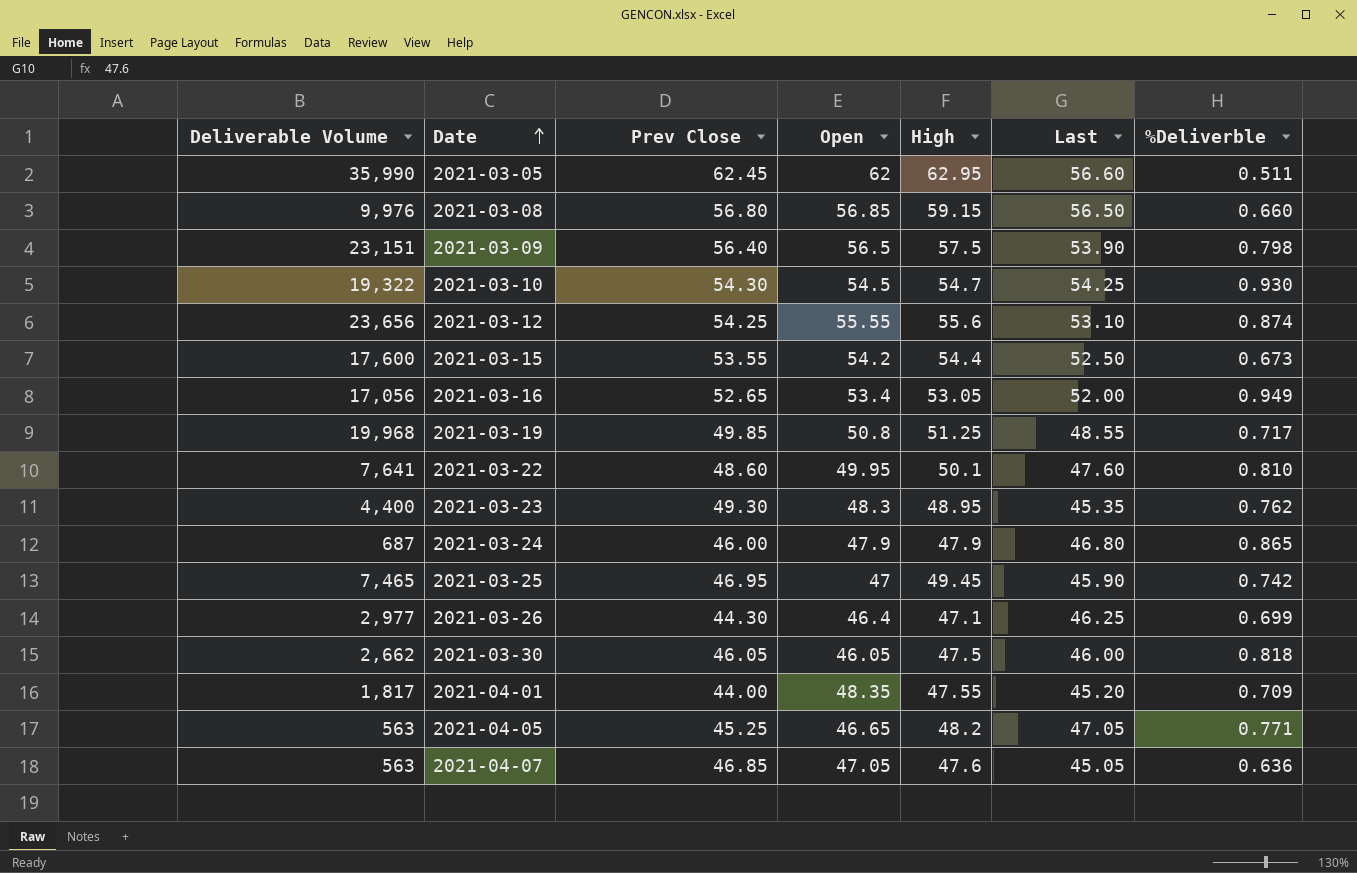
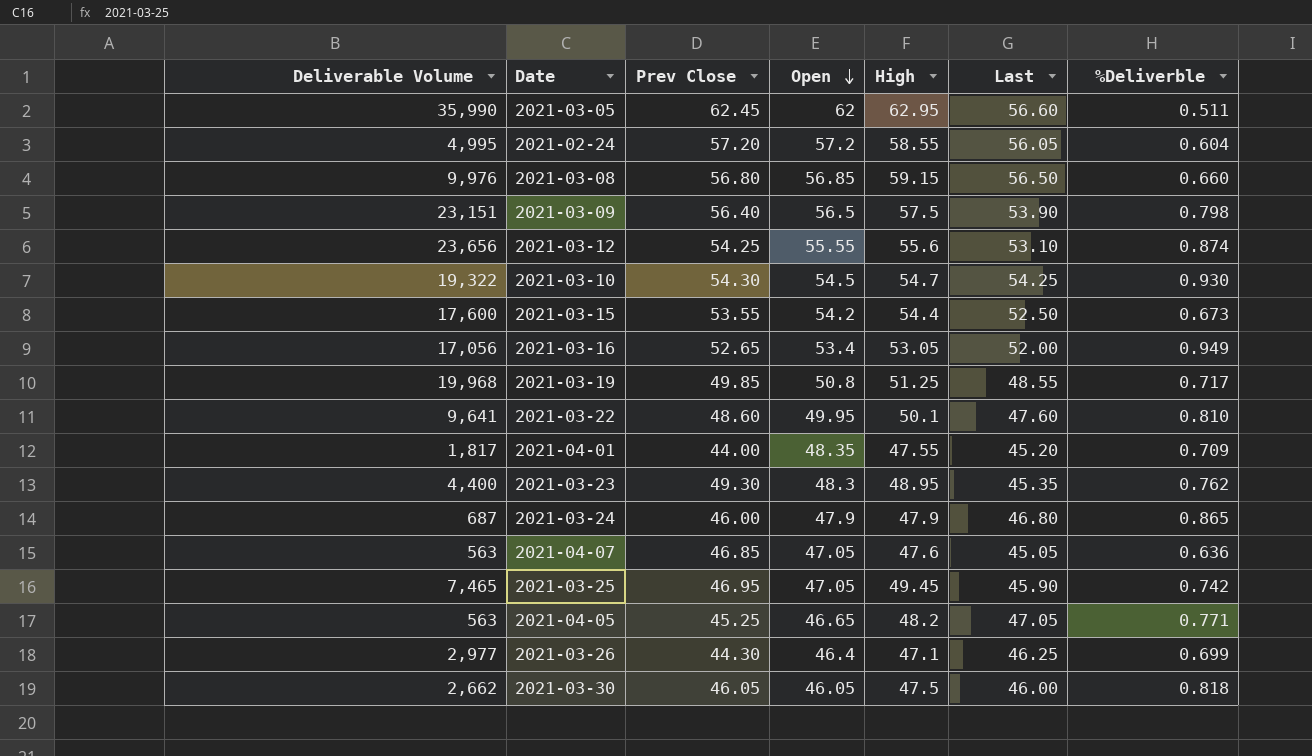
row order: Date ascending -> Open descending
row 2021-02-24: none -> 4,995 | 57.20 | 57.2 | 58.55 | 56.05 | 0.604
2021-03-22 | Deliverable Volume: 7,641 -> 9,641
2021-03-25 | Open: 47 -> 47.05

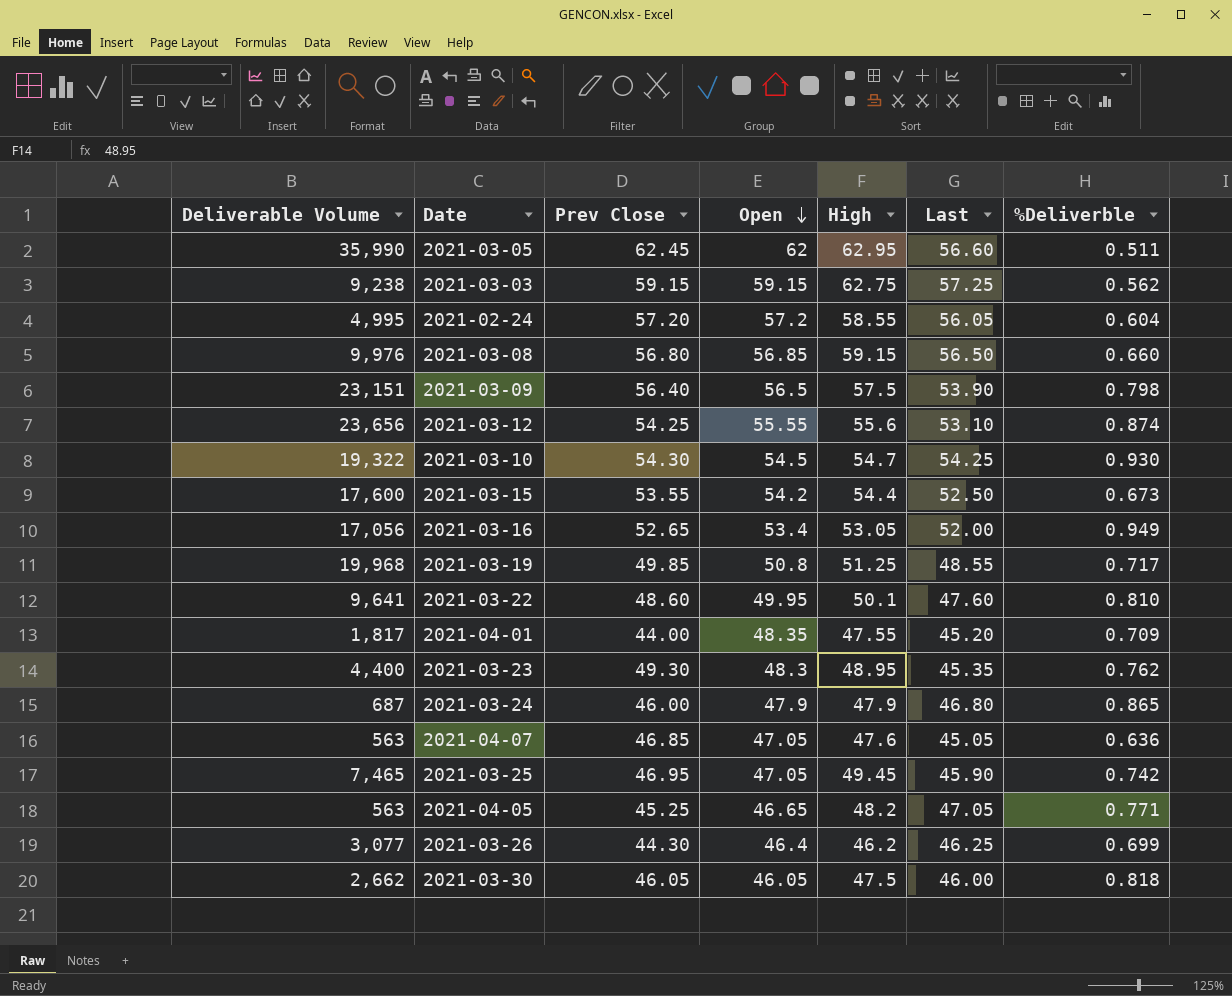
row 2021-03-03: none -> 9,238 | 59.15 | 59.15 | 62.75 | 57.25 | 0.562
2021-03-26 | Deliverable Volume: 2,977 -> 3,077
2021-03-26 | High: 47.1 -> 46.2

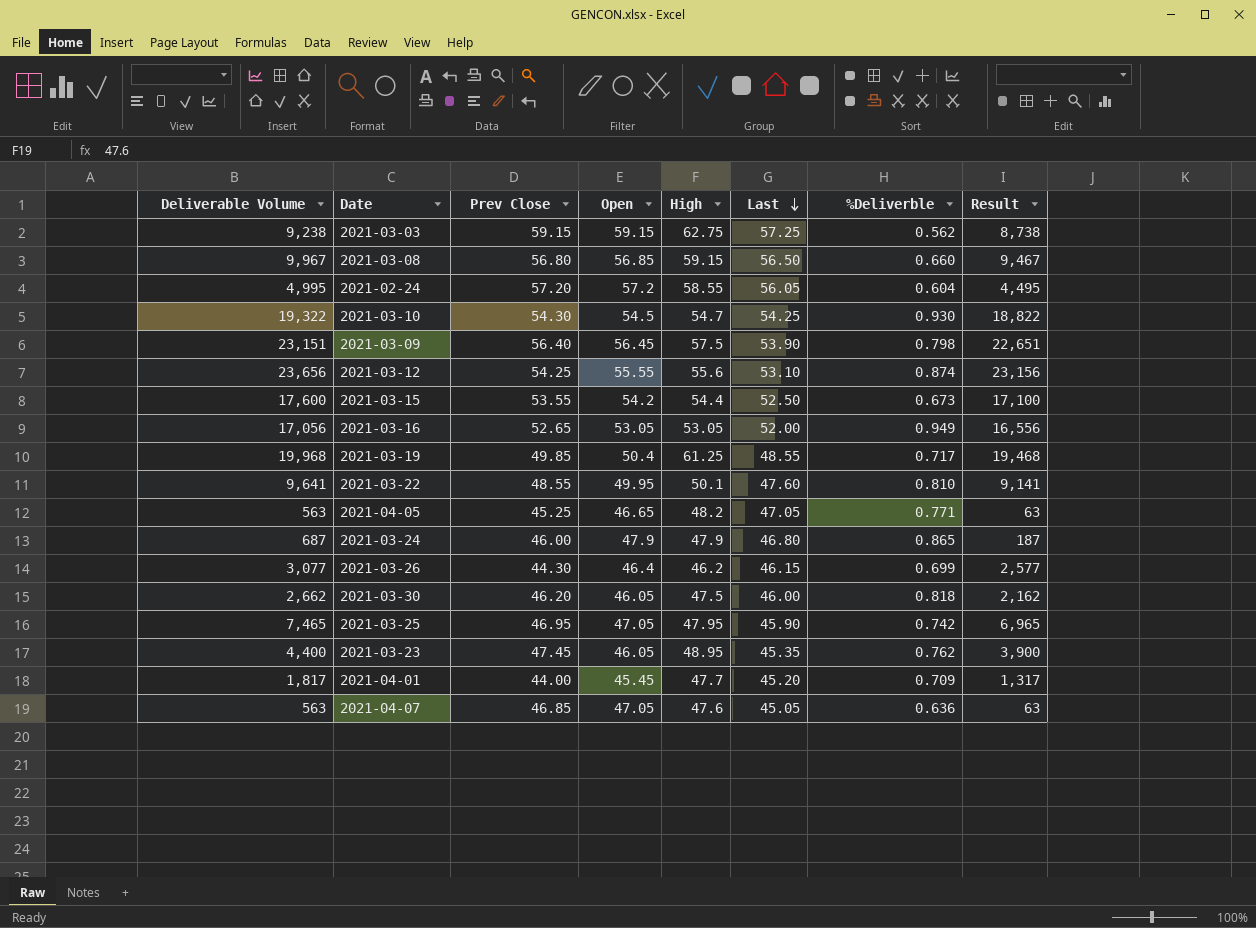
row order: Open descending -> Last descending
column Result | formula: none -> [Deliverable Volume] - 500
row 2021-03-05: 35,990 | 62.45 | 62 | 62.95 | 56.60 | 0.511 -> none
2021-03-08 | Deliverable Volume: 9,976 -> 9,967
2021-03-09 | Open: 56.5 -> 56.45
2021-03-16 | Open: 53.4 -> 53.05
2021-03-19 | Open: 50.8 -> 50.4
2021-03-19 | High: 51.25 -> 61.25
2021-03-22 | Prev Close: 48.60 -> 48.55
2021-03-26 | Last: 46.25 -> 46.15
2021-03-30 | Prev Close: 46.05 -> 46.20
2021-03-25 | High: 49.45 -> 47.95
2021-03-23 | Prev Close: 49.30 -> 47.45
2021-03-23 | Open: 48.3 -> 46.05
2021-04-01 | Open: 48.35 -> 45.45
2021-04-01 | High: 47.55 -> 47.7

